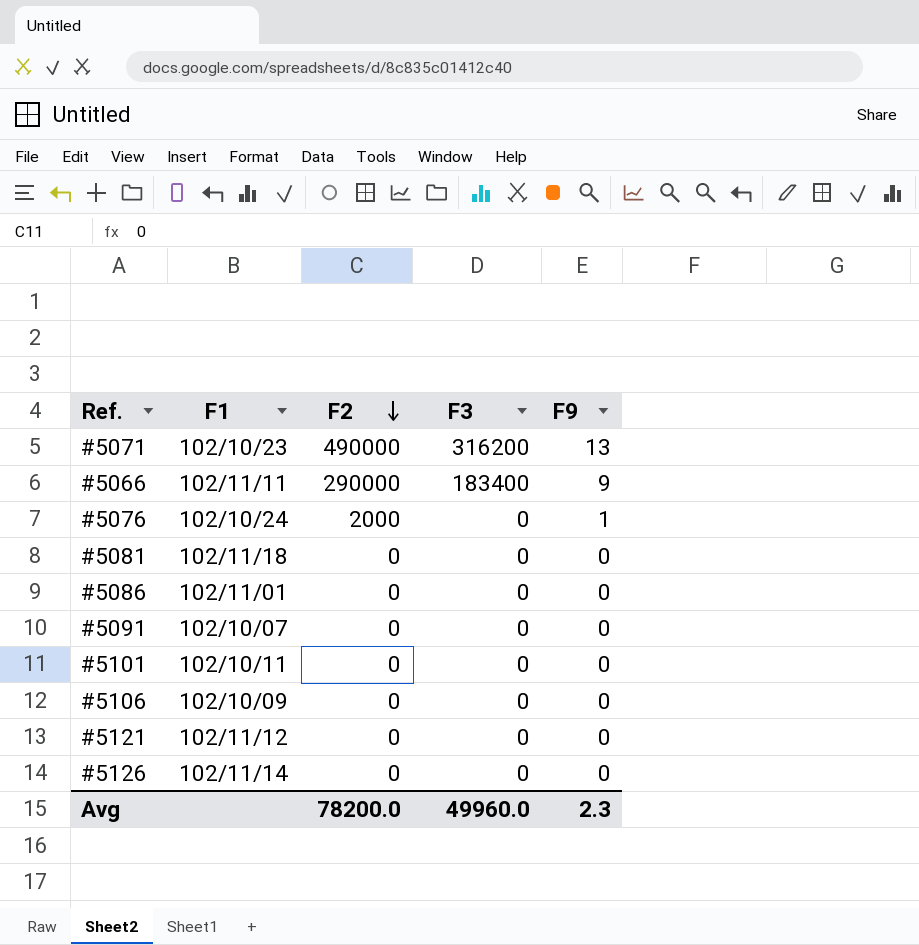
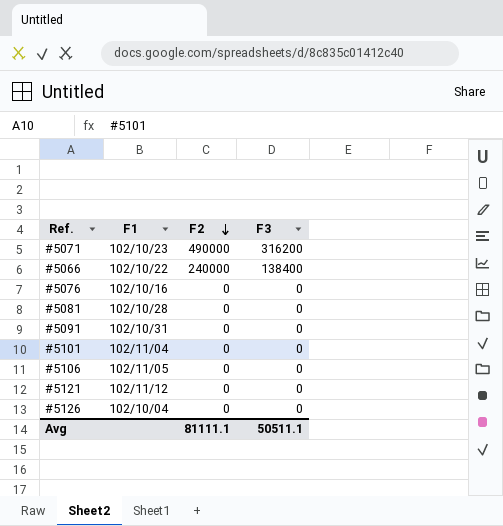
column F9 | position: 5 -> none
row #5086: 102/11/01 | 0 | 0 | 0 -> none
#5066 | F1: 102/11/11 -> 102/10/22
#5066 | F2: 290000 -> 240000
#5066 | F3: 183400 -> 138400
#5076 | F1: 102/10/24 -> 102/10/16
#5076 | F2: 2000 -> 0
#5081 | F1: 102/11/18 -> 102/10/28
#5091 | F1: 102/10/07 -> 102/10/31
#5101 | F1: 102/10/11 -> 102/11/04
#5106 | F1: 102/10/09 -> 102/11/05
#5126 | F1: 102/11/14 -> 102/10/04
Avg | F2: 78200.0 -> 81111.1
Avg | F3: 49960.0 -> 50511.1

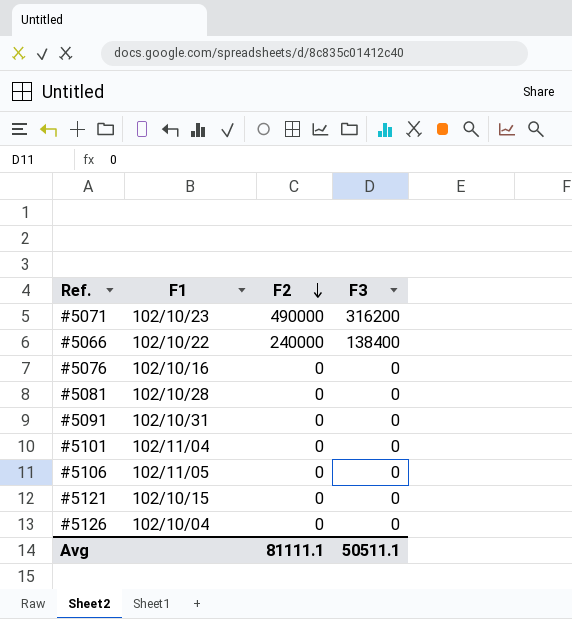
#5121 | F1: 102/11/12 -> 102/10/15

